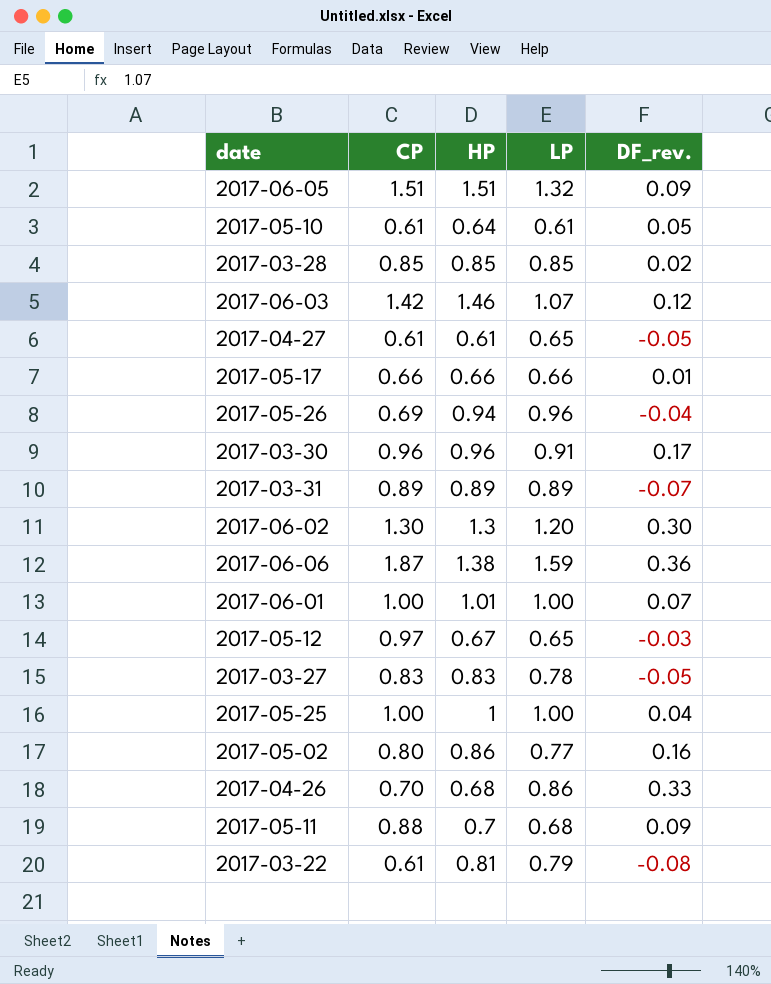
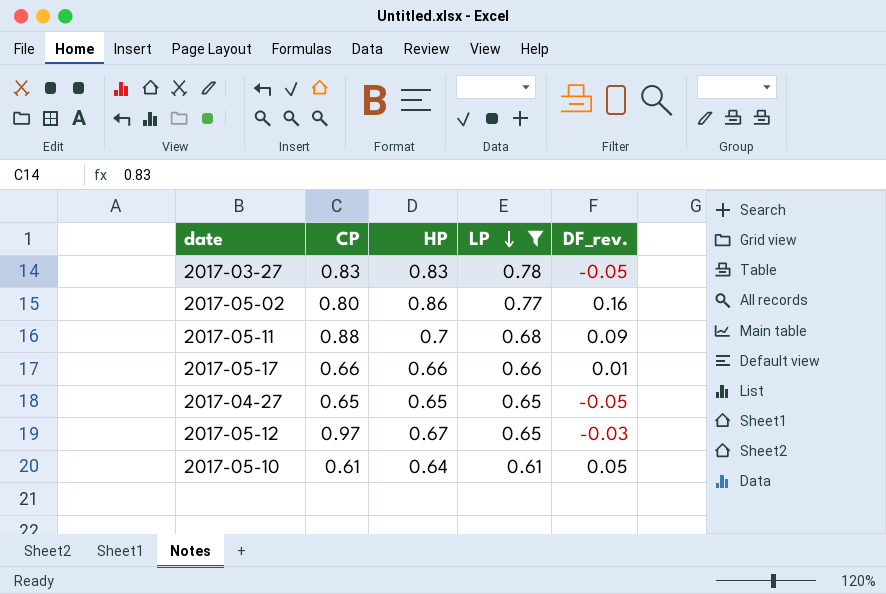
filter: none -> LP <= 0.78
row order: none -> LP descending
2017-04-27 | CP: 0.61 -> 0.65
2017-04-27 | HP: 0.61 -> 0.65

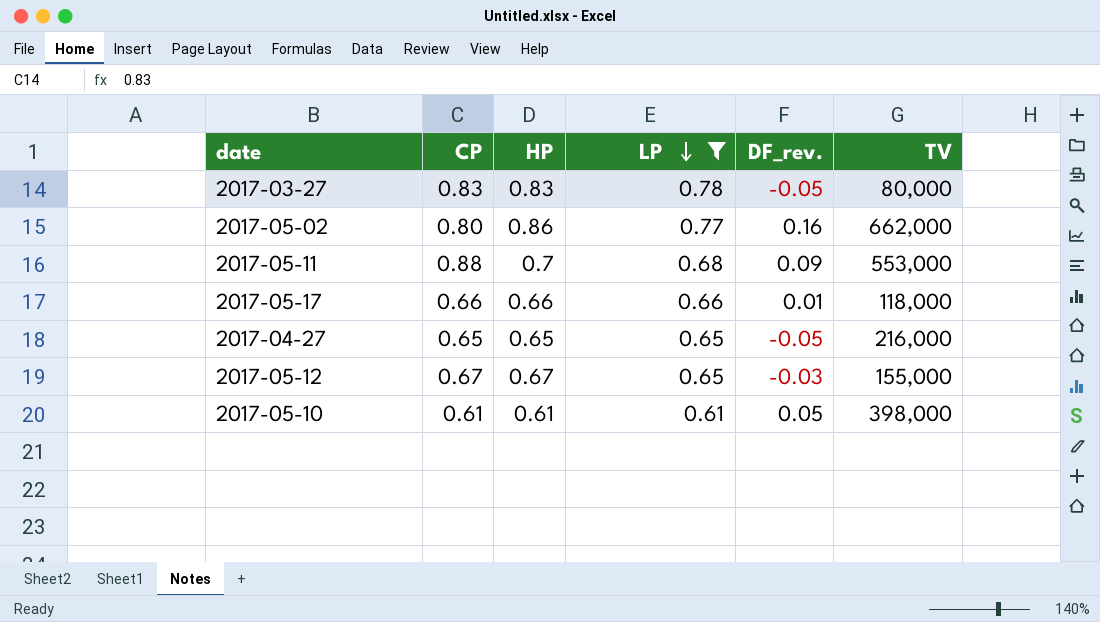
column TV | position: none -> 6
2017-05-12 | CP: 0.97 -> 0.67
2017-05-10 | HP: 0.64 -> 0.61

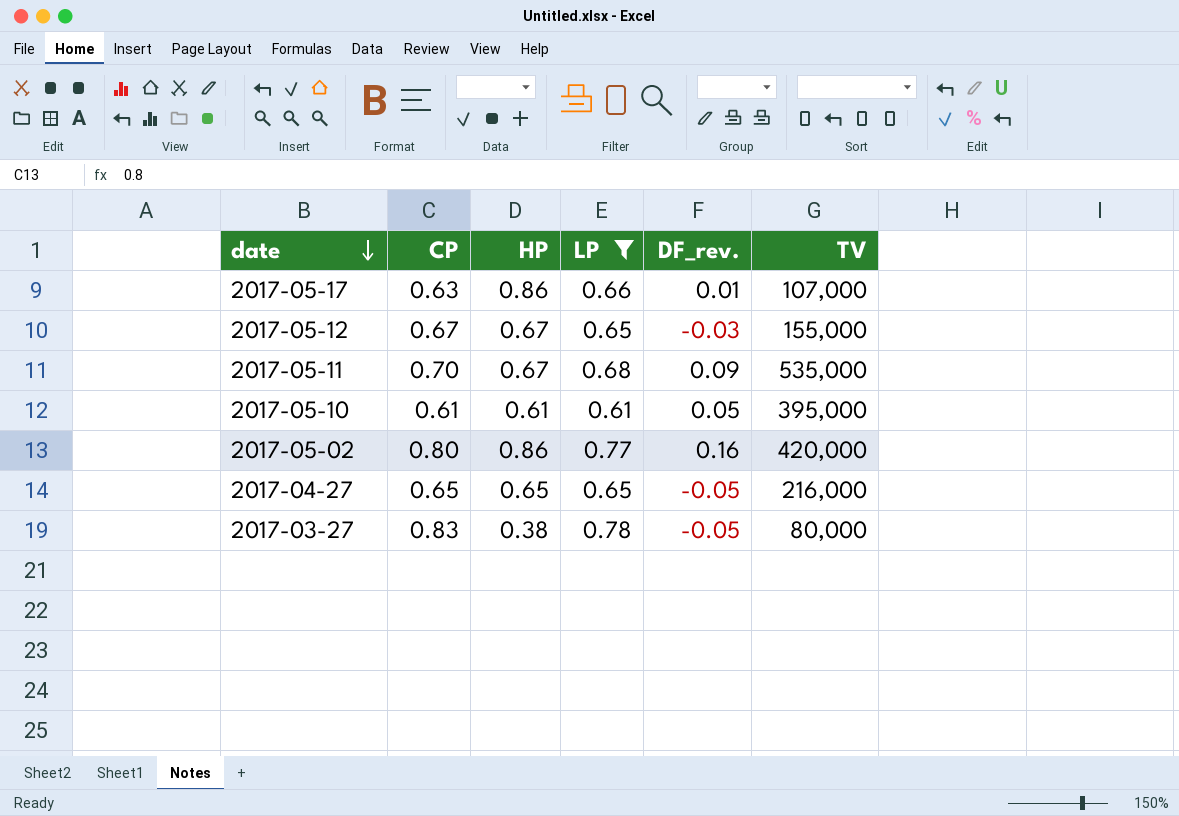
row order: LP descending -> date descending
2017-05-17 | CP: 0.66 -> 0.63
2017-05-17 | HP: 0.66 -> 0.86
2017-05-17 | TV: 118,000 -> 107,000
2017-05-11 | CP: 0.88 -> 0.70
2017-05-11 | HP: 0.7 -> 0.67
2017-05-11 | TV: 553,000 -> 535,000
2017-05-10 | TV: 398,000 -> 395,000
2017-05-02 | TV: 662,000 -> 420,000
2017-03-27 | HP: 0.83 -> 0.38

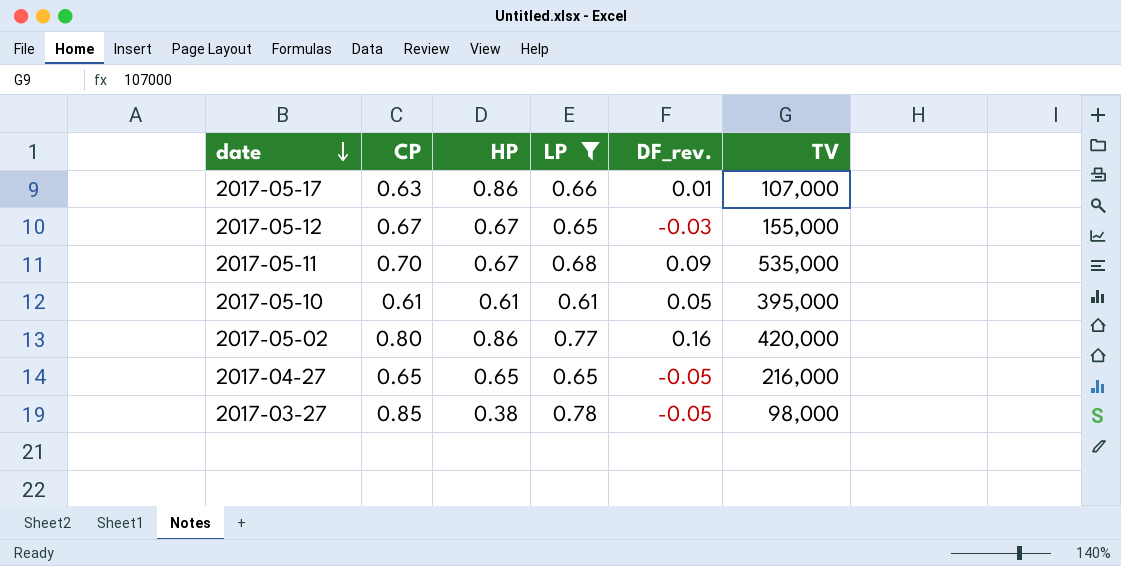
2017-03-27 | CP: 0.83 -> 0.85
2017-03-27 | TV: 80,000 -> 98,000

